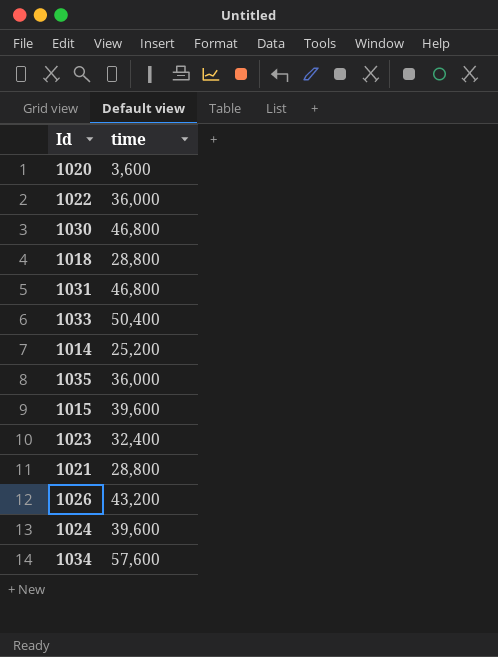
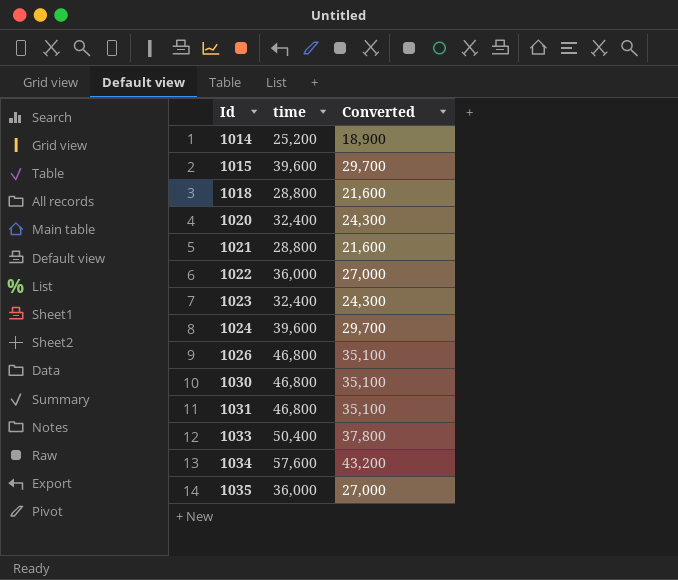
row order: none -> Id ascending
column Converted | formula: none -> [time] * 0.75
1020 | time: 3,600 -> 32,400
1026 | time: 43,200 -> 46,800

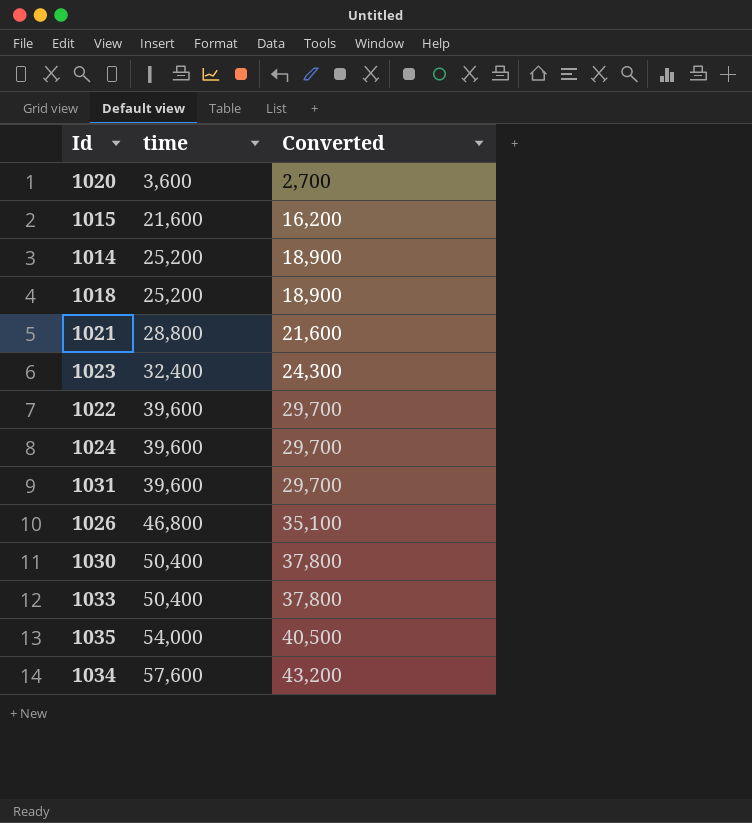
row order: Id ascending -> time ascending
1020 | time: 32,400 -> 3,600
1020 | Converted: 24,300 -> 2,700
1015 | time: 39,600 -> 21,600
1015 | Converted: 29,700 -> 16,200
1018 | time: 28,800 -> 25,200
1018 | Converted: 21,600 -> 18,900
1022 | time: 36,000 -> 39,600
1022 | Converted: 27,000 -> 29,700
1031 | time: 46,800 -> 39,600
1031 | Converted: 35,100 -> 29,700
1030 | time: 46,800 -> 50,400
1030 | Converted: 35,100 -> 37,800
1035 | time: 36,000 -> 54,000
1035 | Converted: 27,000 -> 40,500

